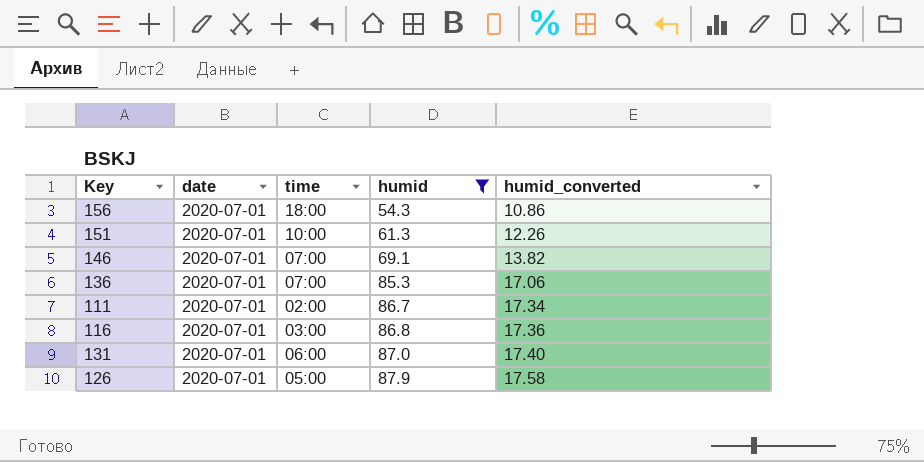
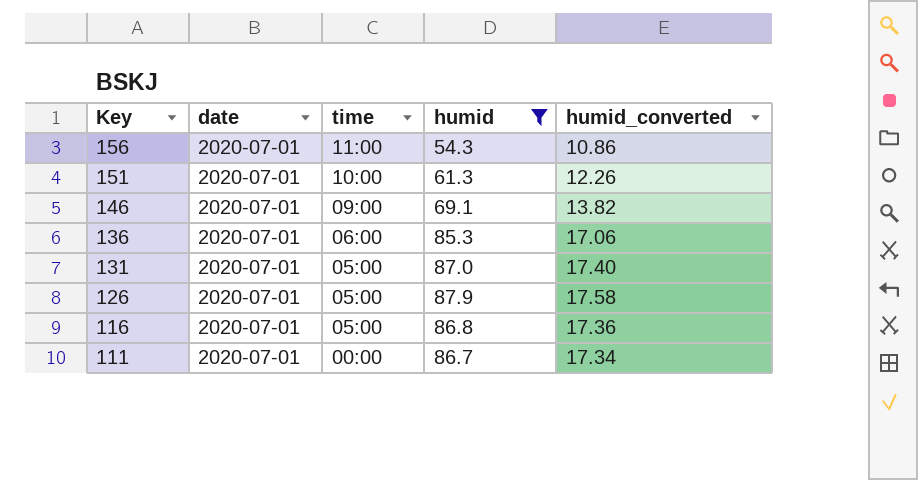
row order: humid ascending -> Key descending
156 | time: 18:00 -> 11:00
146 | time: 07:00 -> 09:00
136 | time: 07:00 -> 06:00
131 | time: 06:00 -> 05:00
116 | time: 03:00 -> 05:00
111 | time: 02:00 -> 00:00

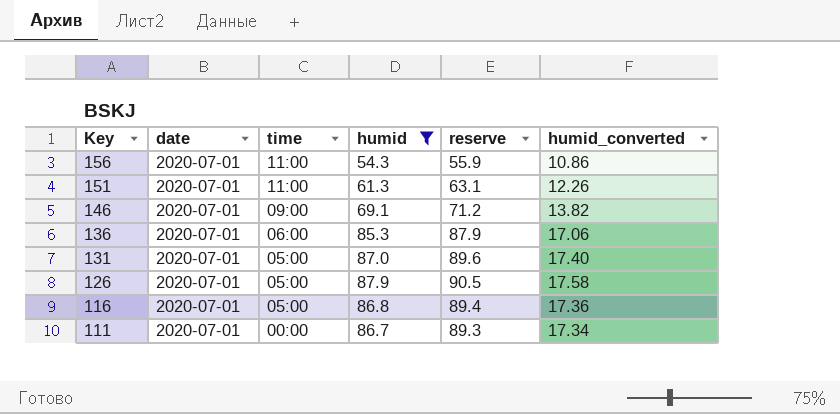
column reserve | formula: none -> [humid] * 1.03
151 | time: 10:00 -> 11:00

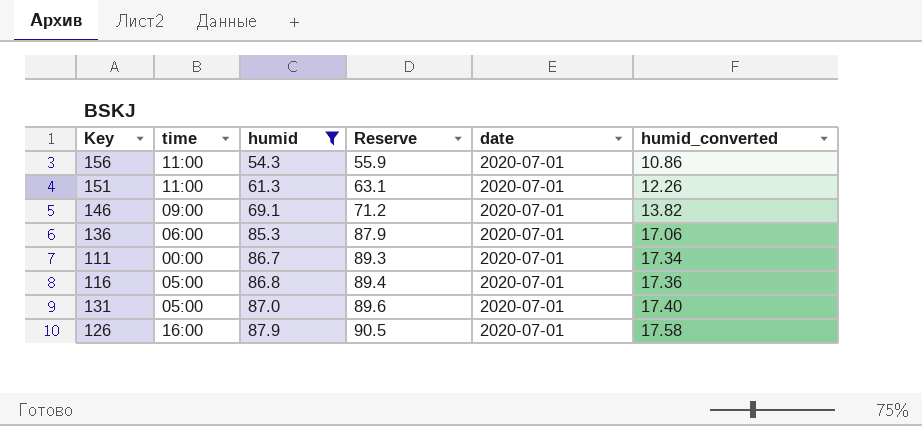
row order: Key descending -> humid ascending
column name: reserve -> Reserve
column date | position: 2 -> 5
126 | time: 05:00 -> 16:00

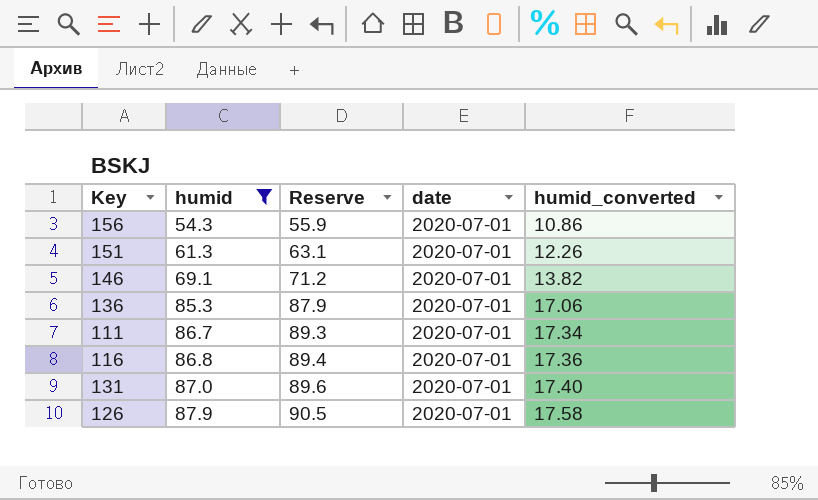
column time | position: 2 -> none

